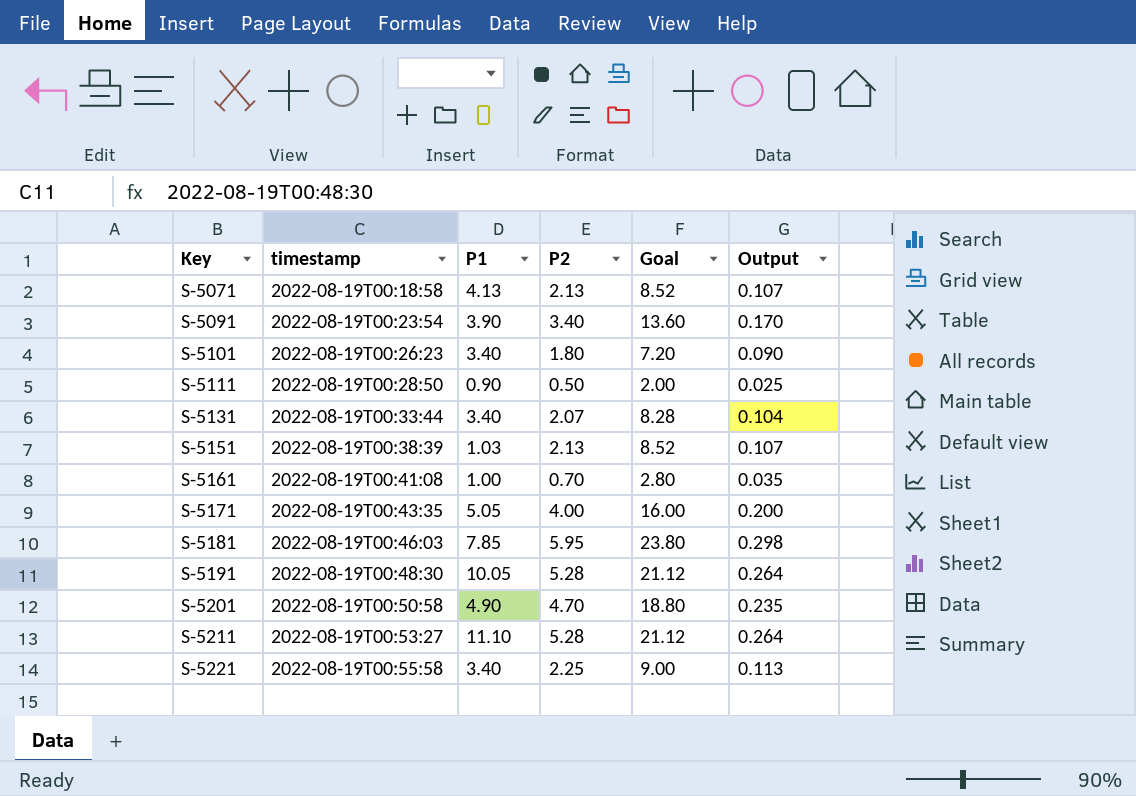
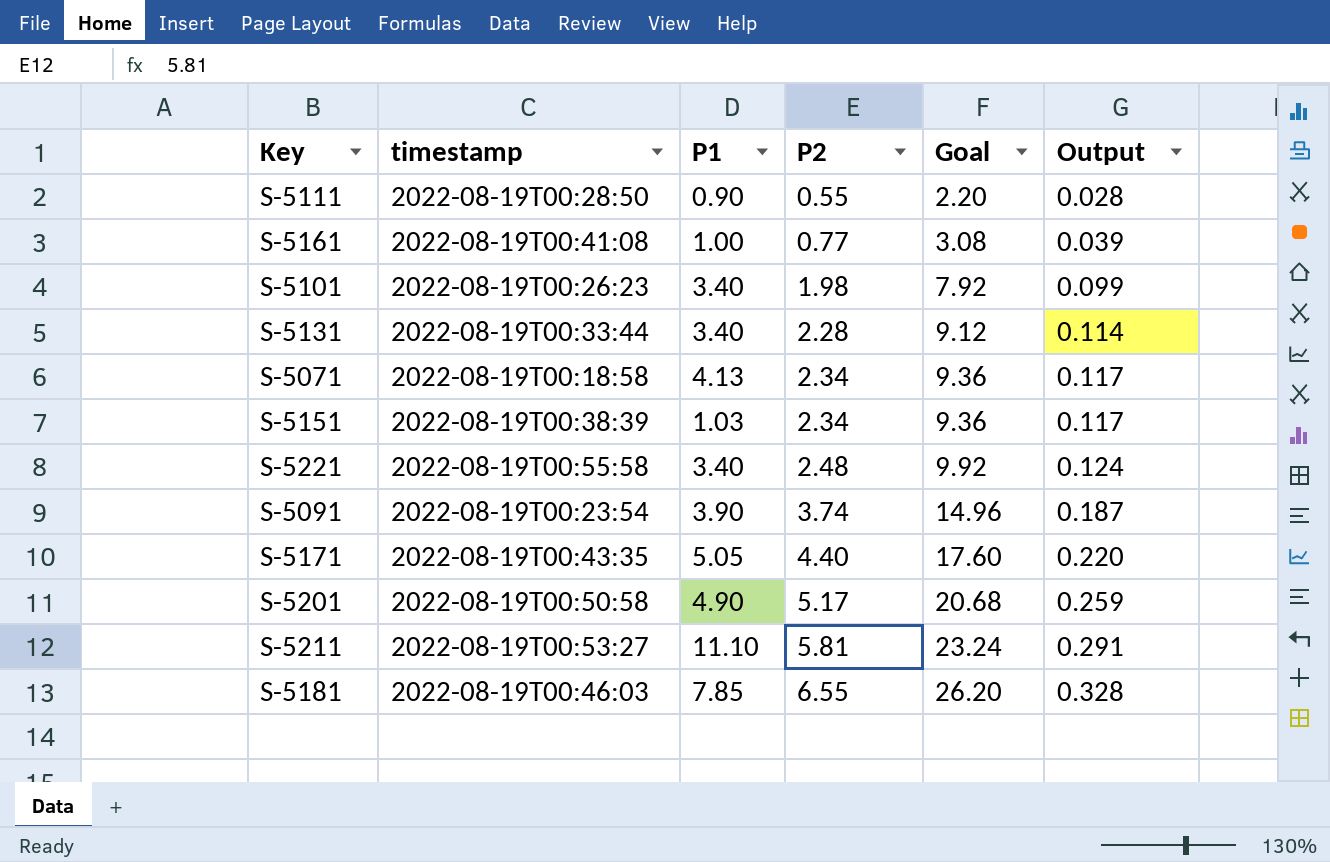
row order: Key ascending -> P2 ascending
row S-5191: 2022-08-19T00:48:30 | 10.05 | 5.28 | 21.12 | 0.264 -> none
S-5111 | P2: 0.50 -> 0.55
S-5111 | Goal: 2.00 -> 2.20
S-5111 | Output: 0.025 -> 0.028
S-5161 | P2: 0.70 -> 0.77
S-5161 | Goal: 2.80 -> 3.08
S-5161 | Output: 0.035 -> 0.039
S-5101 | P2: 1.80 -> 1.98
S-5101 | Goal: 7.20 -> 7.92
S-5101 | Output: 0.090 -> 0.099
S-5131 | P2: 2.07 -> 2.28
S-5131 | Goal: 8.28 -> 9.12
S-5131 | Output: 0.104 -> 0.114
S-5071 | P2: 2.13 -> 2.34
S-5071 | Goal: 8.52 -> 9.36
S-5071 | Output: 0.107 -> 0.117
S-5151 | P2: 2.13 -> 2.34
S-5151 | Goal: 8.52 -> 9.36
S-5151 | Output: 0.107 -> 0.117
S-5221 | P2: 2.25 -> 2.48
S-5221 | Goal: 9.00 -> 9.92
S-5221 | Output: 0.113 -> 0.124
S-5091 | P2: 3.40 -> 3.74
S-5091 | Goal: 13.60 -> 14.96
S-5091 | Output: 0.170 -> 0.187
S-5171 | P2: 4.00 -> 4.40
S-5171 | Goal: 16.00 -> 17.60
S-5171 | Output: 0.200 -> 0.220
S-5201 | P2: 4.70 -> 5.17
S-5201 | Goal: 18.80 -> 20.68
S-5201 | Output: 0.235 -> 0.259
S-5211 | P2: 5.28 -> 5.81
S-5211 | Goal: 21.12 -> 23.24
S-5211 | Output: 0.264 -> 0.291
S-5181 | P2: 5.95 -> 6.55
S-5181 | Goal: 23.80 -> 26.20
S-5181 | Output: 0.298 -> 0.328

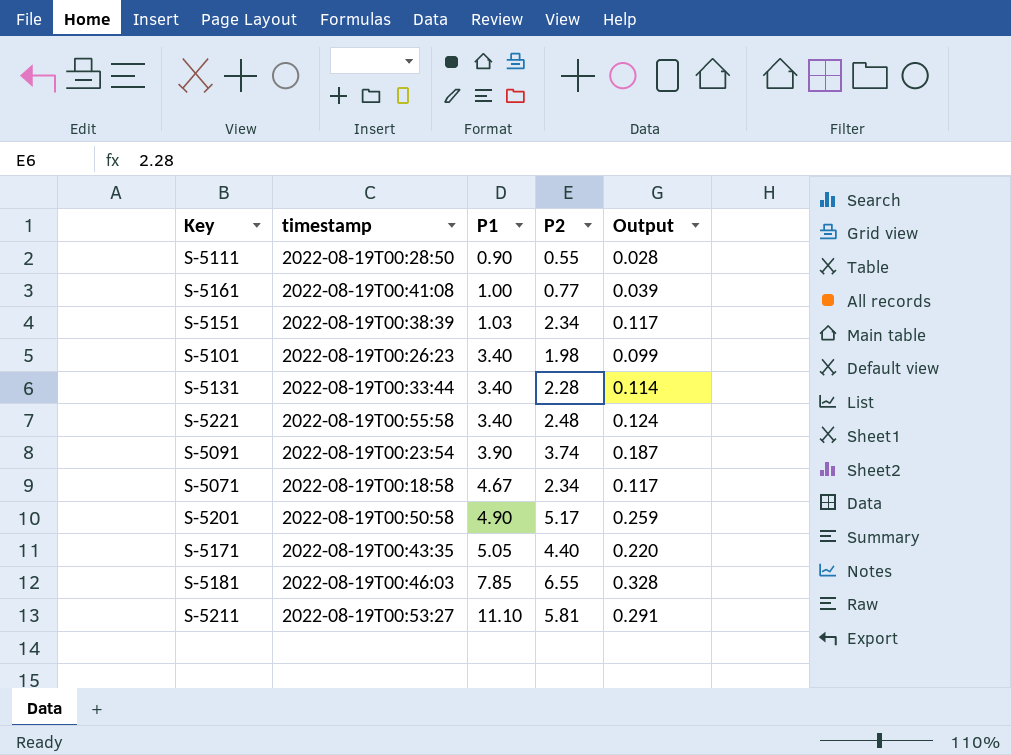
row order: P2 ascending -> P1 ascending
column Goal | formula: [P2] * 4 -> none
S-5071 | P1: 4.13 -> 4.67

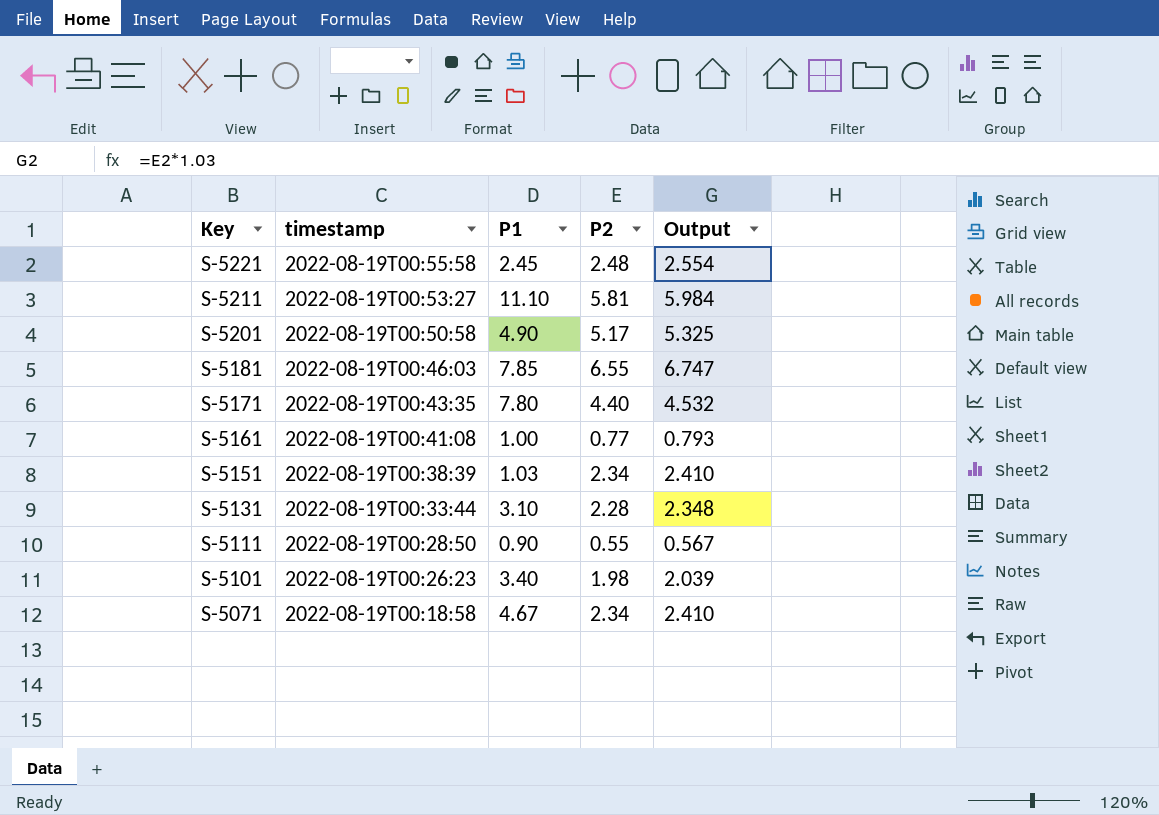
row order: P1 ascending -> Key descending
column Output | formula: [P2] * 0.05 -> [P2] * 1.03
row S-5091: 2022-08-19T00:23:54 | 3.90 | 3.74 | 0.187 -> none
S-5221 | P1: 3.40 -> 2.45
S-5171 | P1: 5.05 -> 7.80
S-5131 | P1: 3.40 -> 3.10

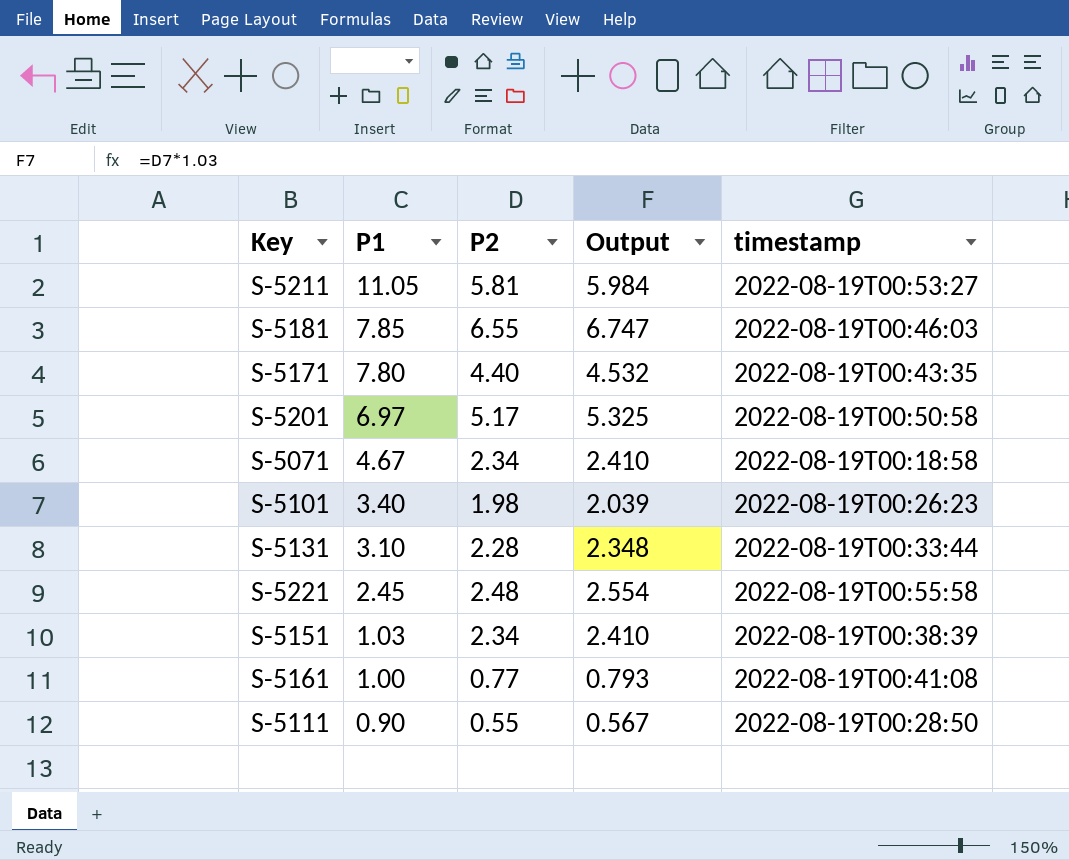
row order: Key descending -> P1 descending
column timestamp | position: 2 -> 5
S-5211 | P1: 11.10 -> 11.05
S-5201 | P1: 4.90 -> 6.97

